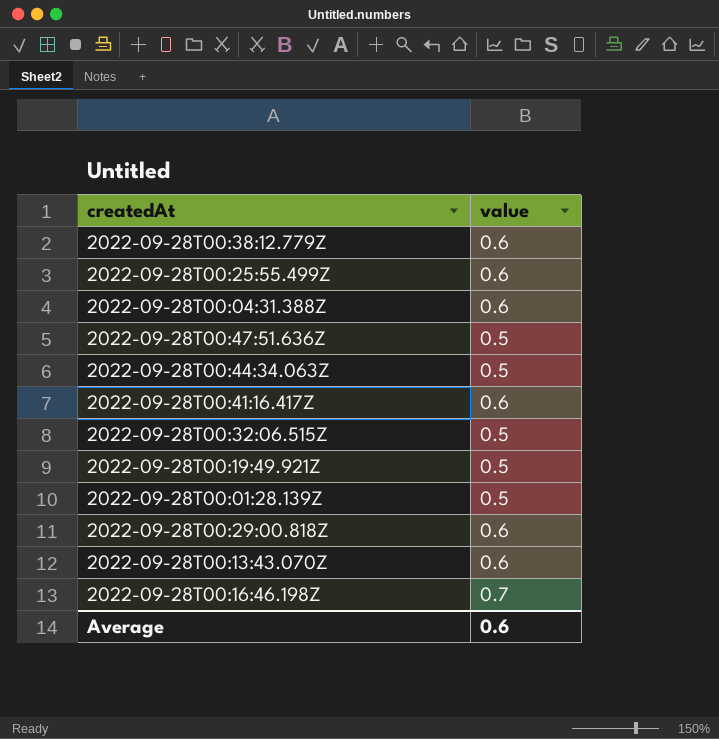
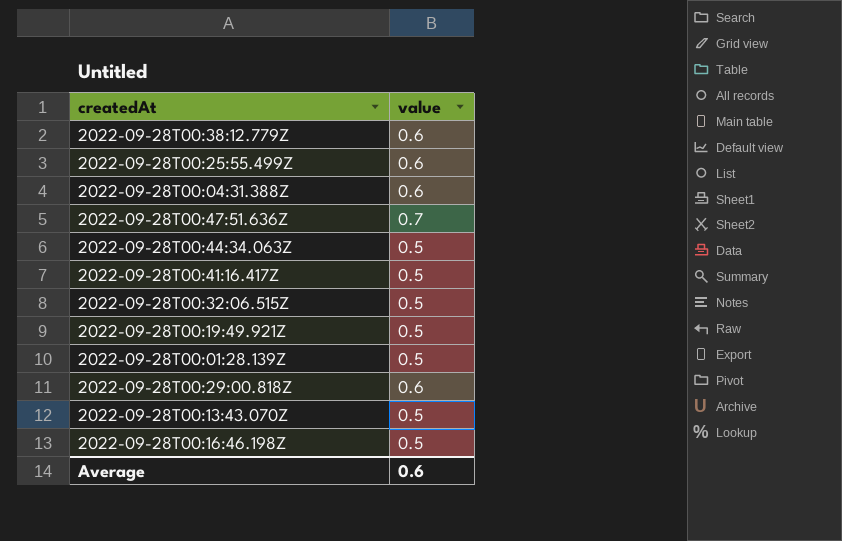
2022-09-28T00:47:51.636Z | value: 0.5 -> 0.7
2022-09-28T00:41:16.417Z | value: 0.6 -> 0.5
2022-09-28T00:13:43.070Z | value: 0.6 -> 0.5
2022-09-28T00:16:46.198Z | value: 0.7 -> 0.5

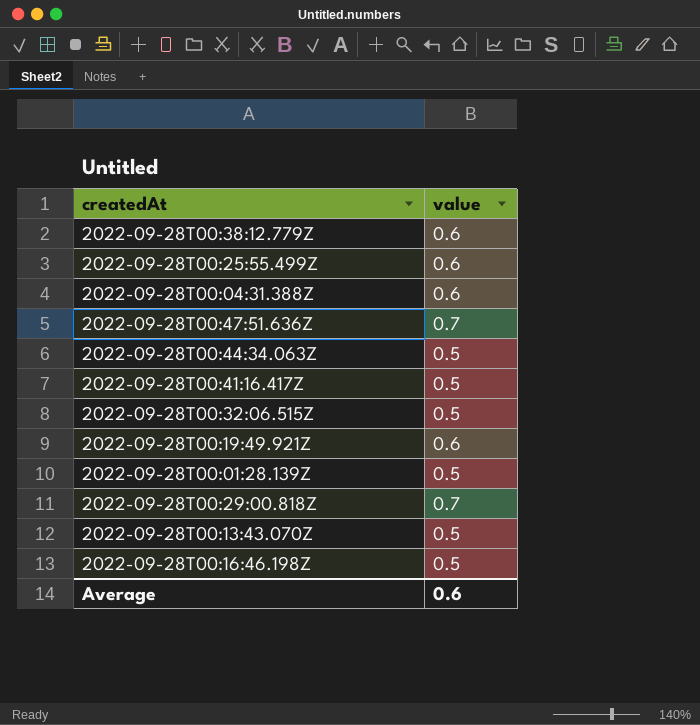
2022-09-28T00:19:49.921Z | value: 0.5 -> 0.6
2022-09-28T00:29:00.818Z | value: 0.6 -> 0.7

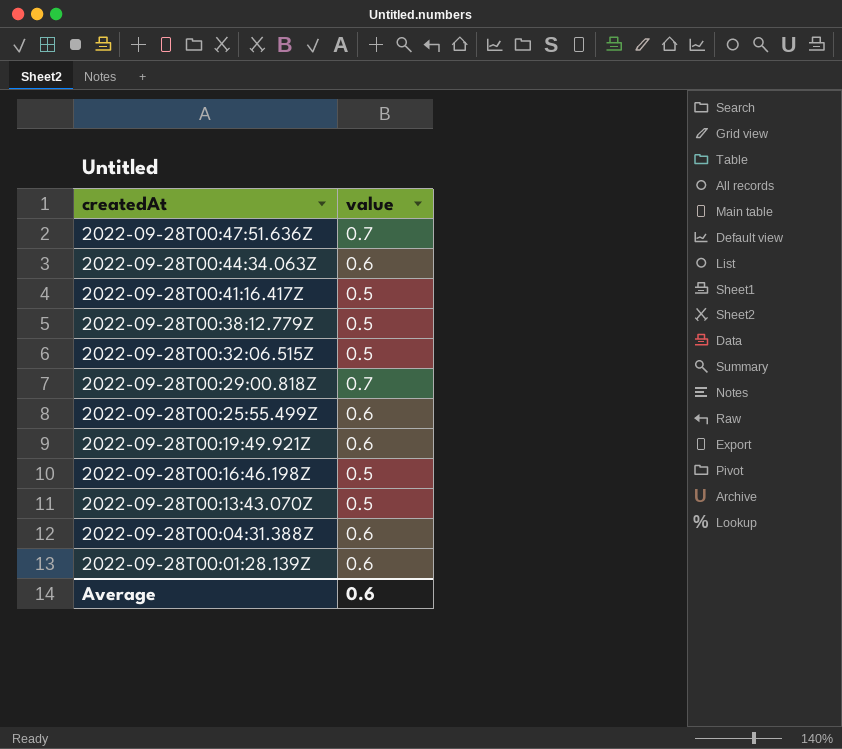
row order: none -> createdAt descending
2022-09-28T00:44:34.063Z | value: 0.5 -> 0.6
2022-09-28T00:38:12.779Z | value: 0.6 -> 0.5
2022-09-28T00:01:28.139Z | value: 0.5 -> 0.6

